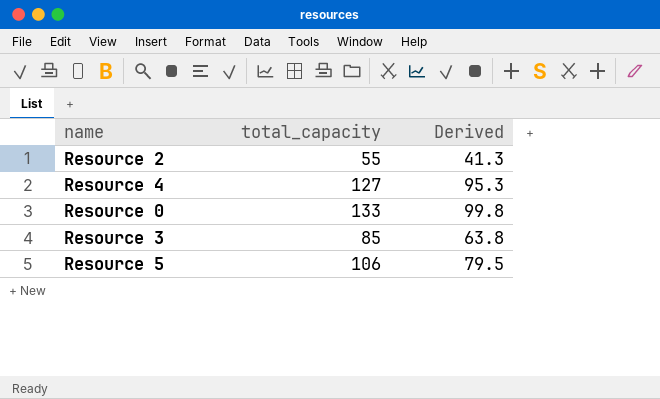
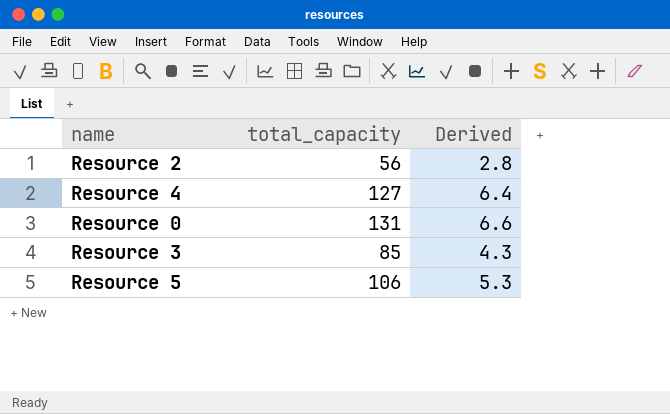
column Derived | formula: [total_capacity] * 0.75 -> [total_capacity] * 0.05
Resource 2 | total_capacity: 55 -> 56
Resource 0 | total_capacity: 133 -> 131

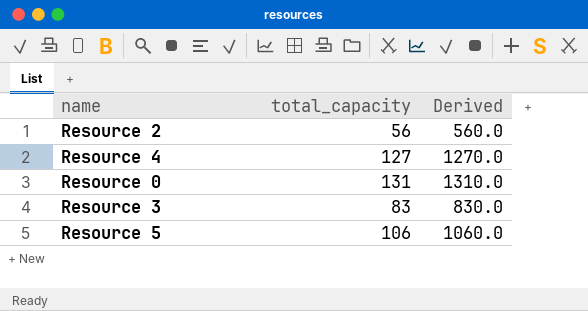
column Derived | formula: [total_capacity] * 0.05 -> [total_capacity] * 10
Resource 3 | total_capacity: 85 -> 83

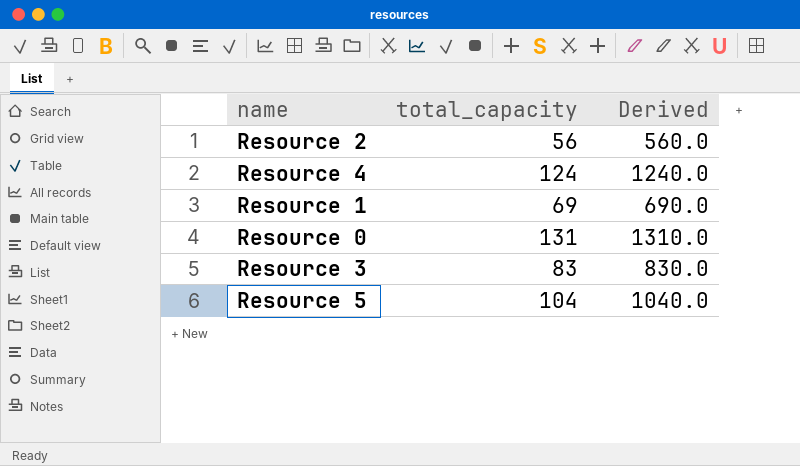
Resource 4 | total_capacity: 127 -> 124
Resource 4 | Derived: 1270.0 -> 1240.0
row Resource 1: none -> 69 | 690.0
Resource 5 | total_capacity: 106 -> 104
Resource 5 | Derived: 1060.0 -> 1040.0

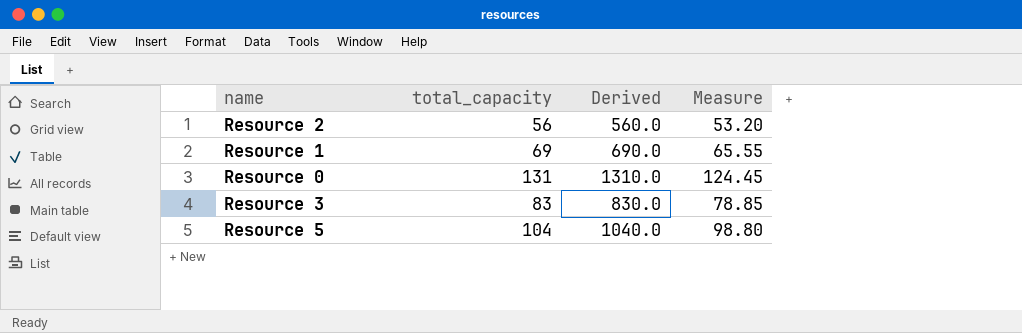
column Measure | formula: none -> [total_capacity] * 0.95
row Resource 4: 124 | 1240.0 -> none

